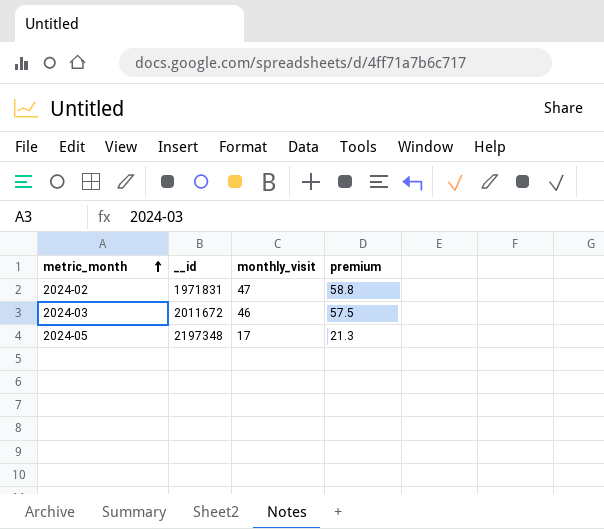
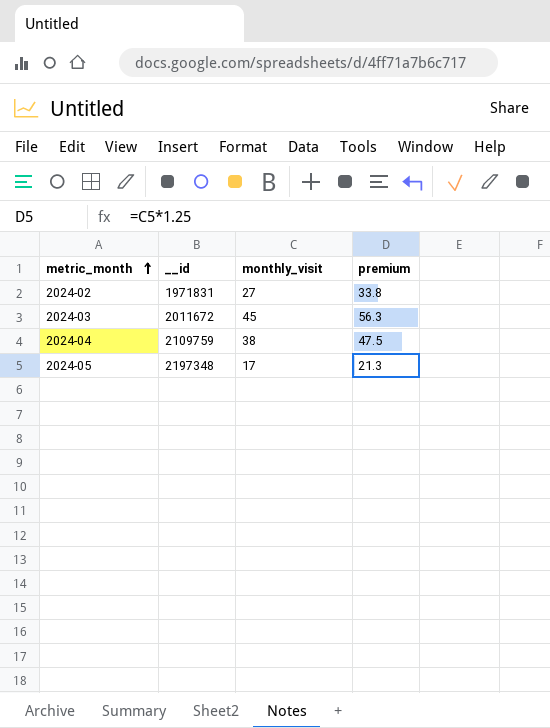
2024-02 | monthly_visit: 47 -> 27
2024-02 | premium: 58.8 -> 33.8
2024-03 | monthly_visit: 46 -> 45
2024-03 | premium: 57.5 -> 56.3
row 2024-04: none -> 2109759 | 38 | 47.5

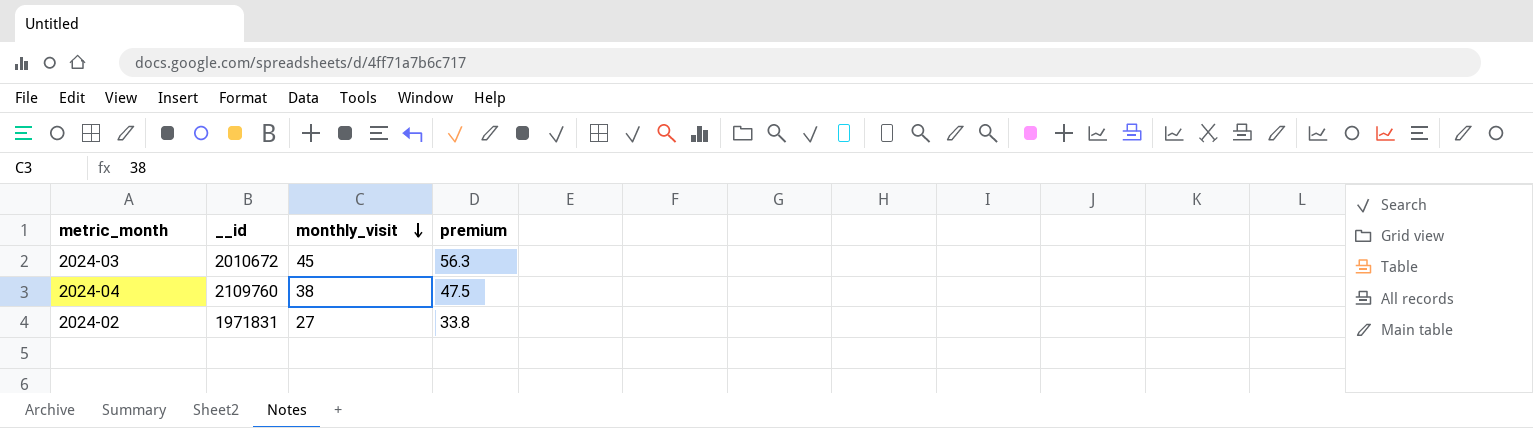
row order: metric_month ascending -> monthly_visit descending
row 2024-05: 2197348 | 17 | 21.3 -> none
2024-03 | __id: 2011672 -> 2010672
2024-04 | __id: 2109759 -> 2109760

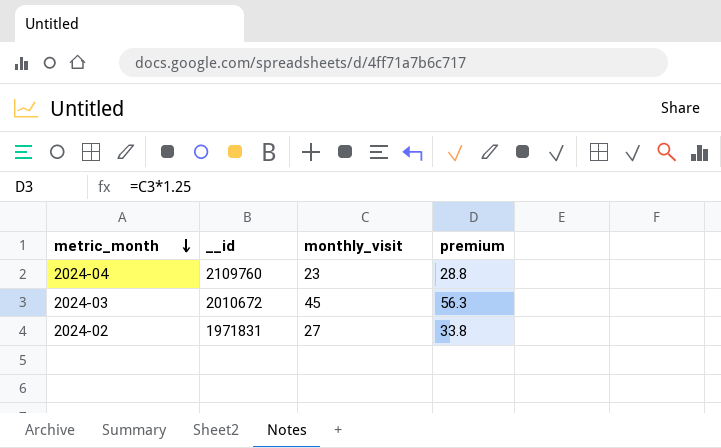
row order: monthly_visit descending -> metric_month descending
2024-04 | monthly_visit: 38 -> 23
2024-04 | premium: 47.5 -> 28.8

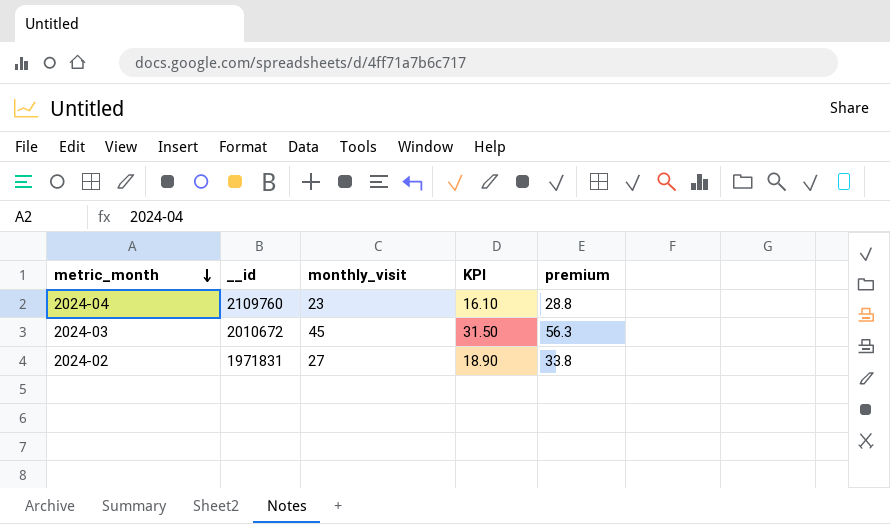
column KPI | formula: none -> [monthly_visit] * 0.7

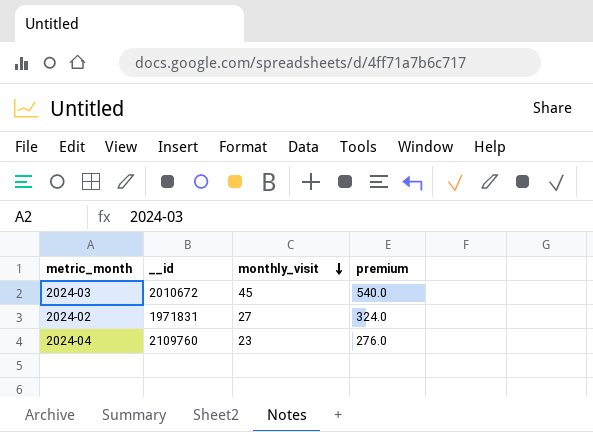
row order: metric_month descending -> monthly_visit descending
column KPI | formula: [monthly_visit] * 0.7 -> none
column premium | formula: [monthly_visit] * 1.25 -> [monthly_visit] * 12

